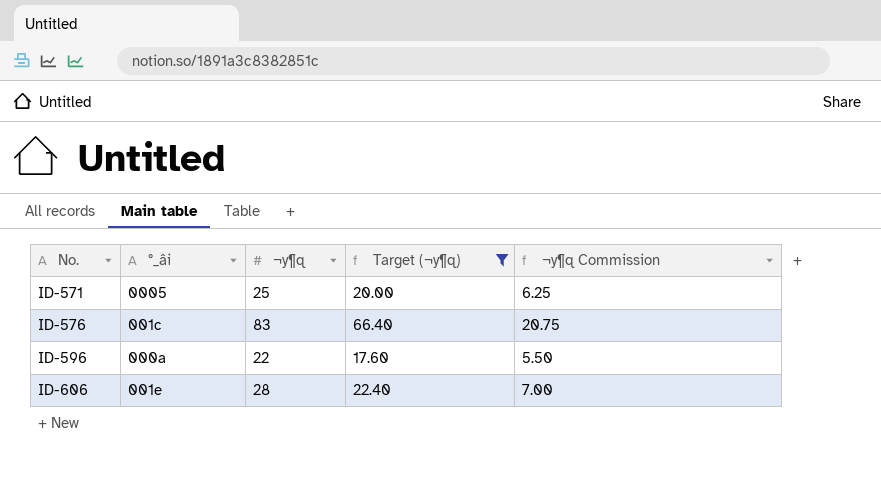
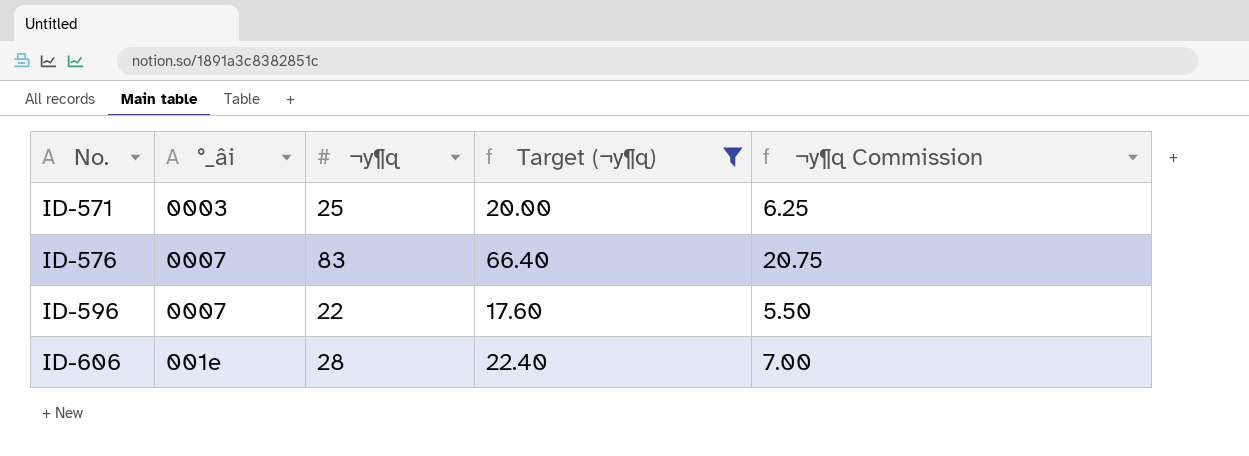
ID-571 | °_âi: 0005 -> 0003
ID-576 | °_âi: 001c -> 0007
ID-596 | °_âi: 000a -> 0007

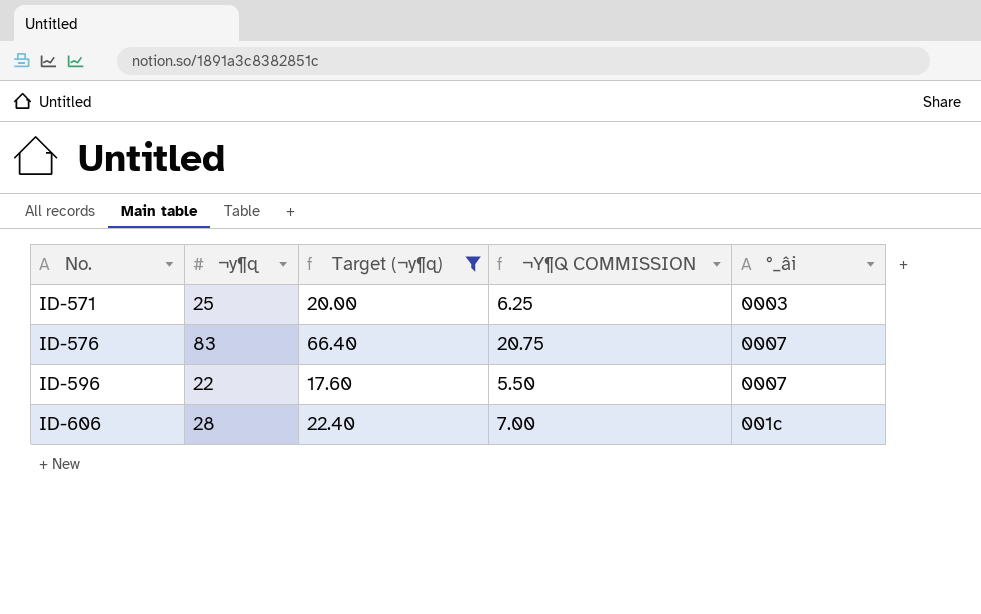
column name: ¬y¶q Commission -> ¬Y¶Q COMMISSION
column °_âi | position: 2 -> 5
ID-606 | °_âi: 001e -> 001c

